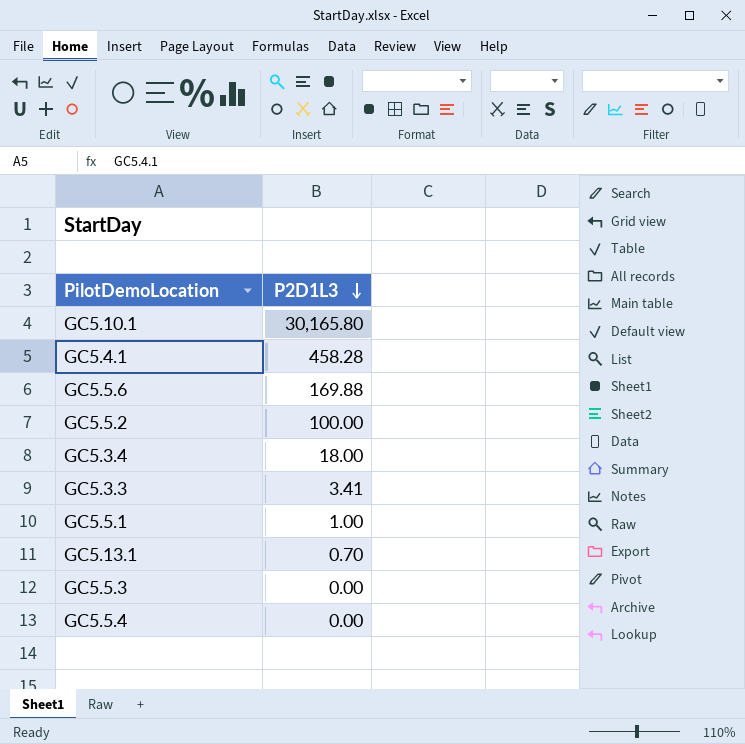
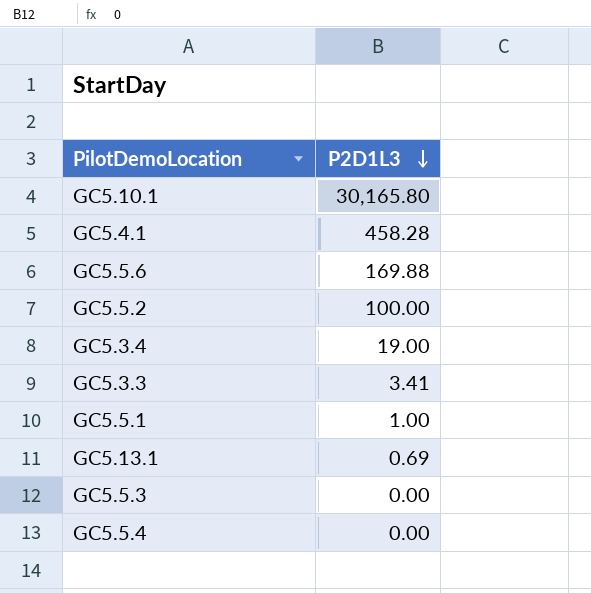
GC5.3.4 | P2D1L3: 18.00 -> 19.00
GC5.13.1 | P2D1L3: 0.70 -> 0.69

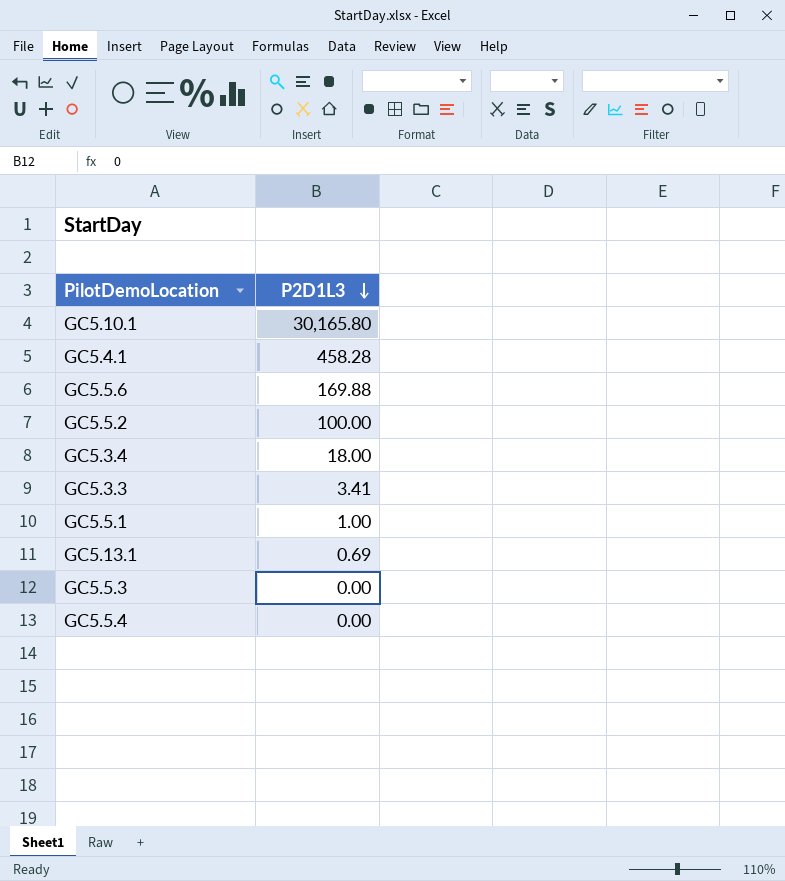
GC5.3.4 | P2D1L3: 19.00 -> 18.00

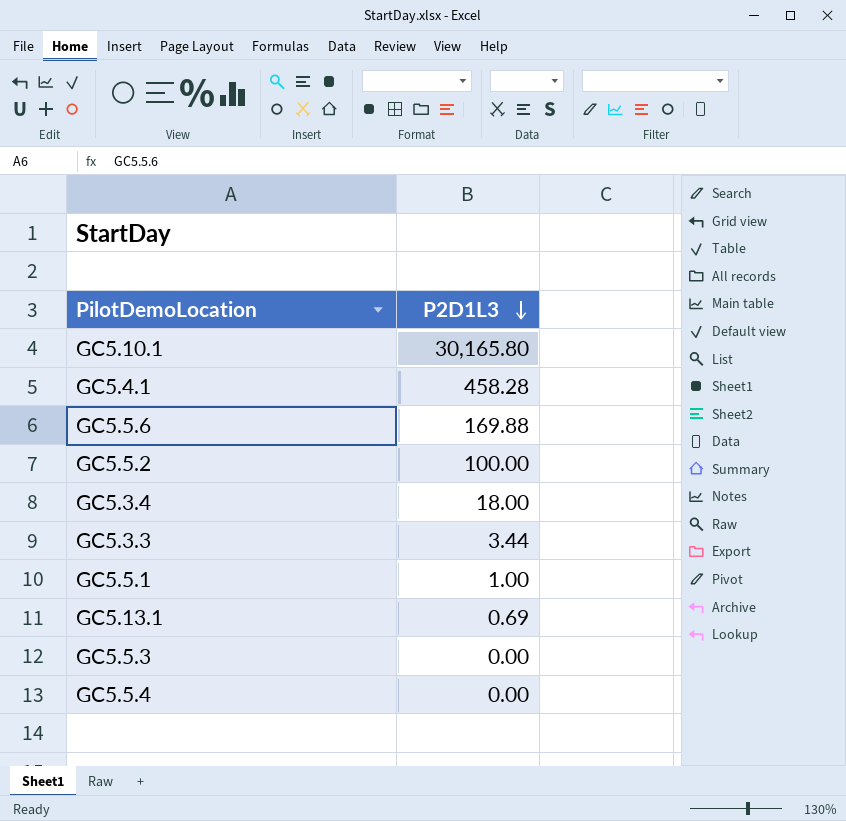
GC5.3.3 | P2D1L3: 3.41 -> 3.44

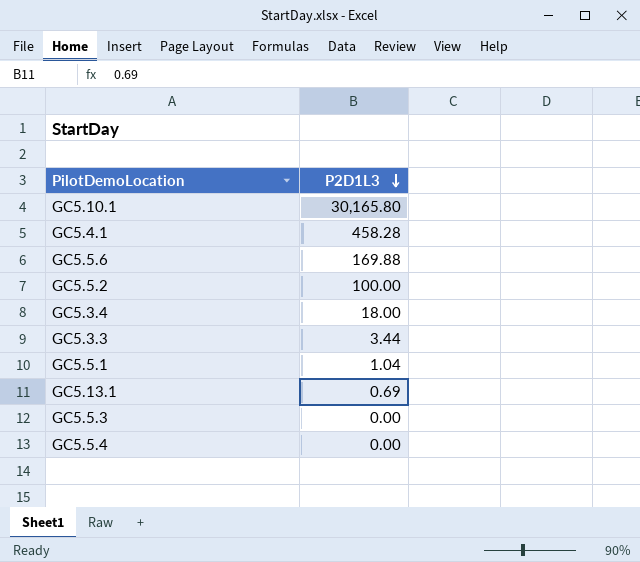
GC5.5.1 | P2D1L3: 1.00 -> 1.04

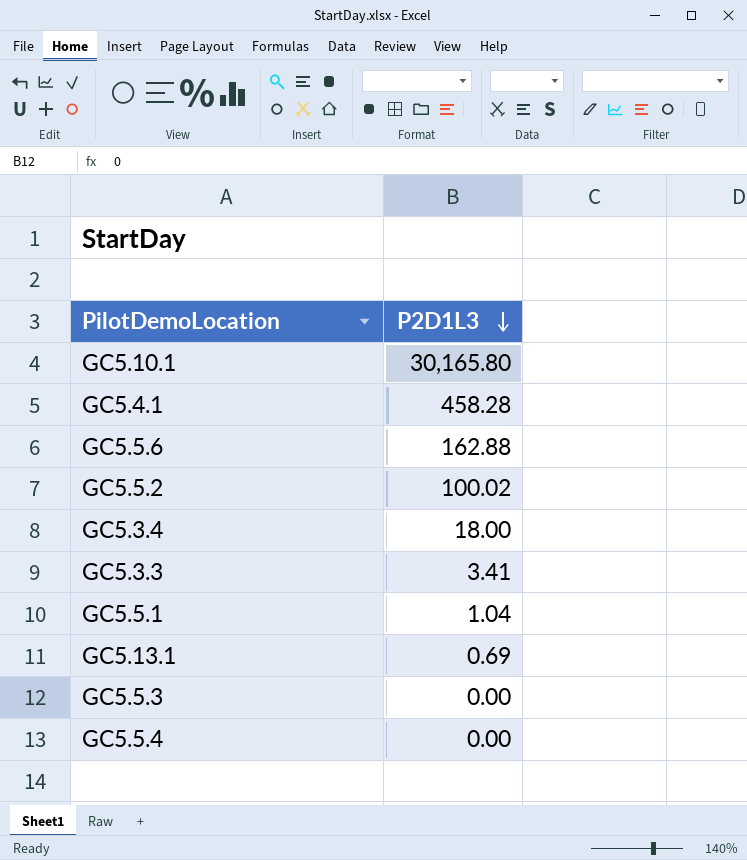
GC5.5.6 | P2D1L3: 169.88 -> 162.88
GC5.5.2 | P2D1L3: 100.00 -> 100.02
GC5.3.3 | P2D1L3: 3.44 -> 3.41

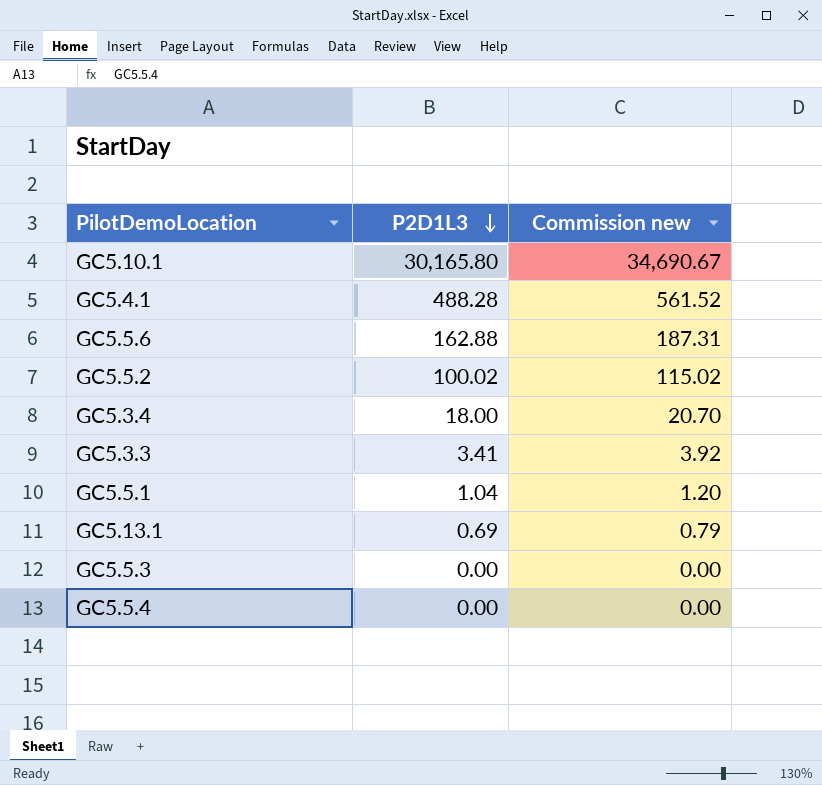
column Commission new | formula: none -> [P2D1L3] * 1.15
GC5.4.1 | P2D1L3: 458.28 -> 488.28

